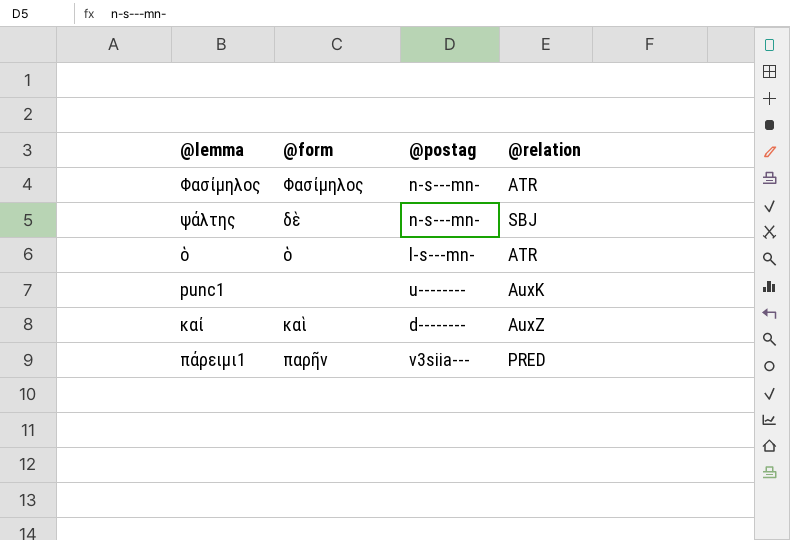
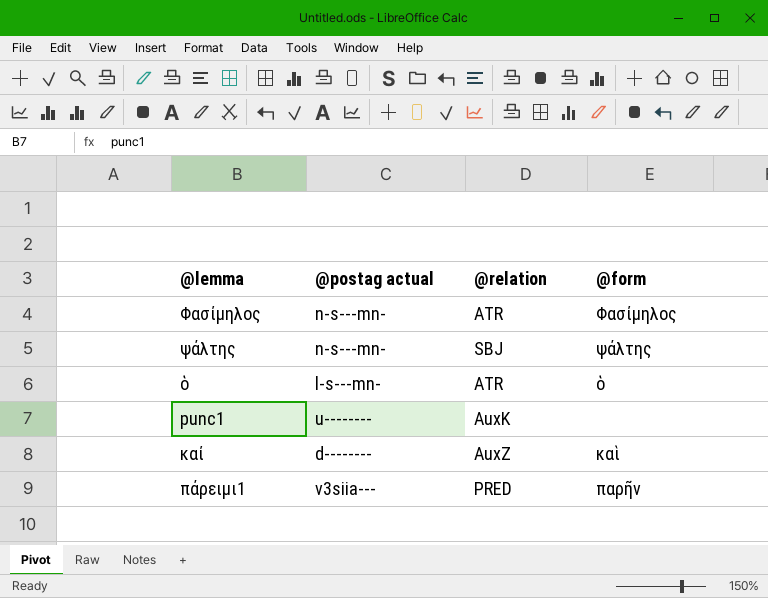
column name: @postag -> @postag actual
column @form | position: 2 -> 4
ψάλτης | @form: δὲ -> ψάλτης

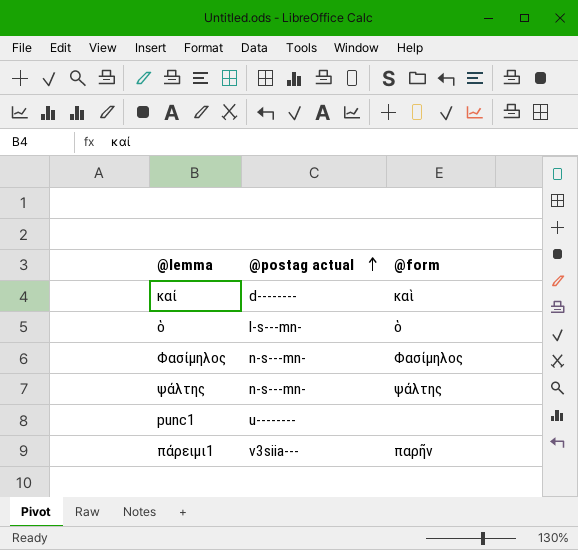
row order: none -> @postag actual ascending
column @relation | position: 3 -> none

